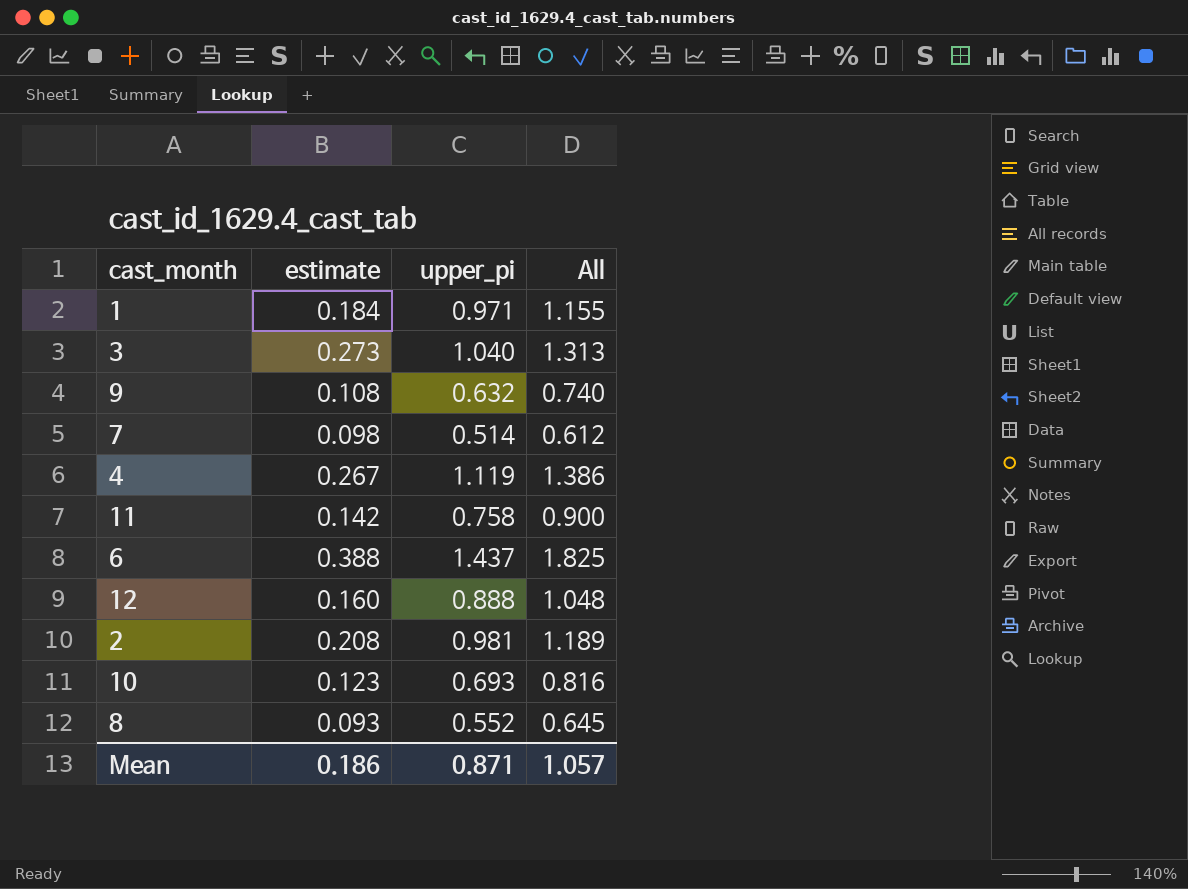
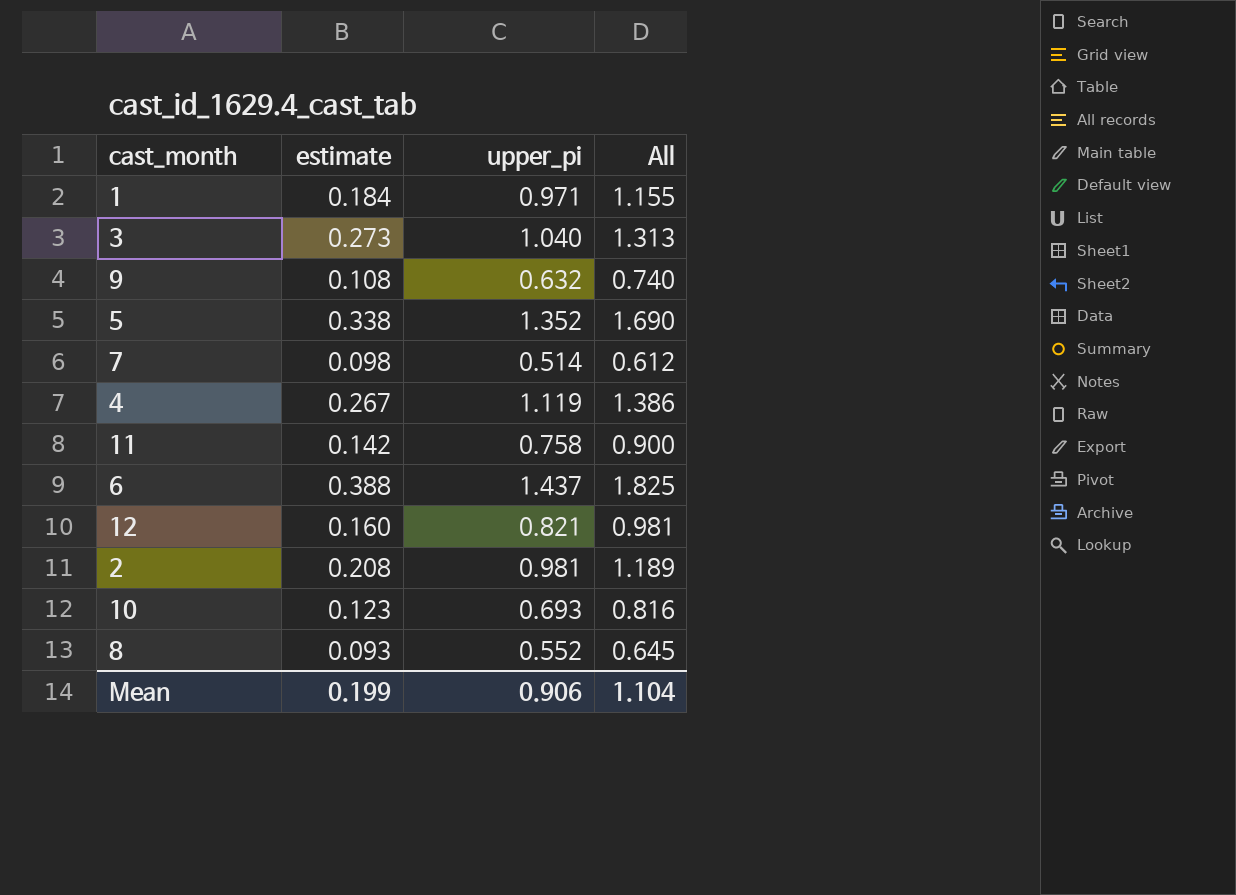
row 5: none -> 0.338 | 1.352 | 1.690
12 | upper_pi: 0.888 -> 0.821
12 | All: 1.048 -> 0.981
Mean | estimate: 0.186 -> 0.199
Mean | upper_pi: 0.871 -> 0.906
Mean | All: 1.057 -> 1.104

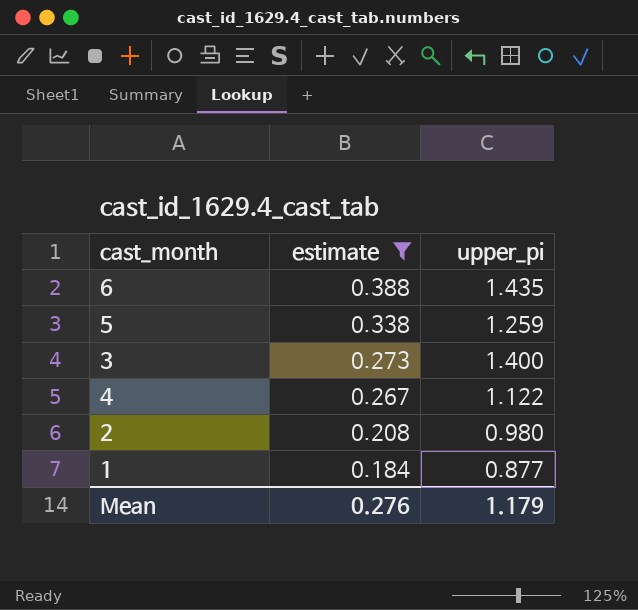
filter: none -> estimate >= 0.184
row order: none -> estimate descending
column All | formula: [estimate] + [upper_pi] -> none
6 | upper_pi: 1.437 -> 1.435
5 | upper_pi: 1.352 -> 1.259
3 | upper_pi: 1.040 -> 1.400
4 | upper_pi: 1.119 -> 1.122
2 | upper_pi: 0.981 -> 0.980
1 | upper_pi: 0.971 -> 0.877
Mean | estimate: 0.199 -> 0.276
Mean | upper_pi: 0.906 -> 1.179

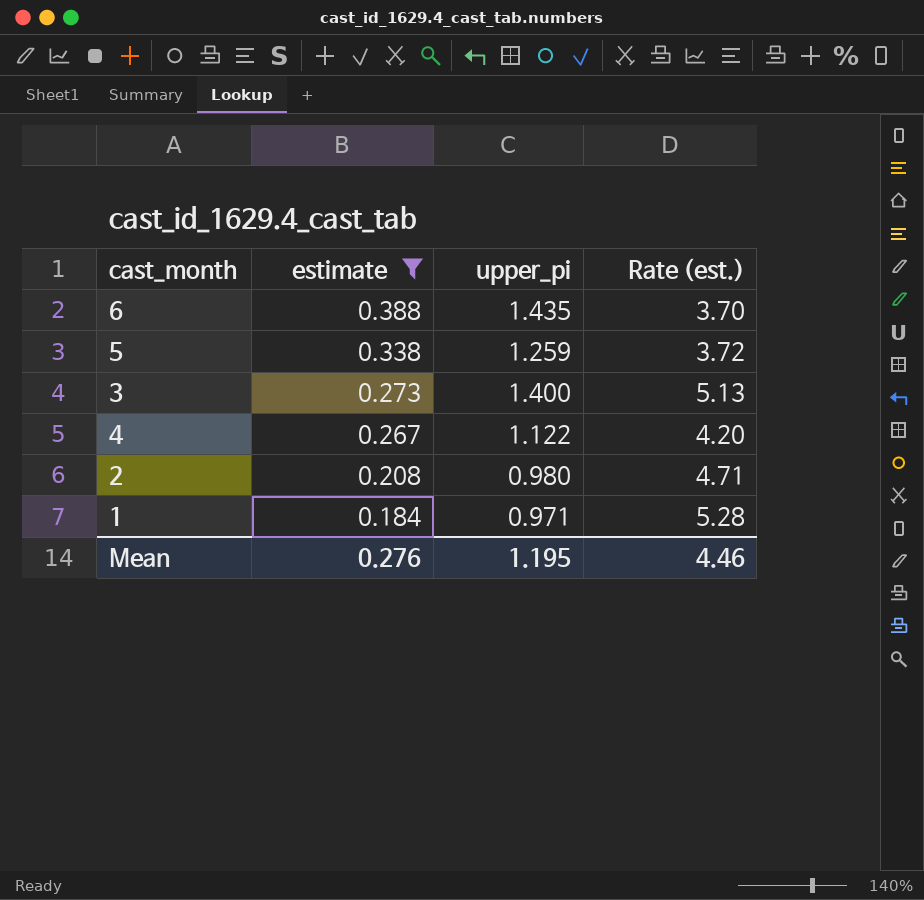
column Rate (est.) | formula: none -> [upper_pi] / [estimate]
1 | upper_pi: 0.877 -> 0.971
Mean | upper_pi: 1.179 -> 1.195

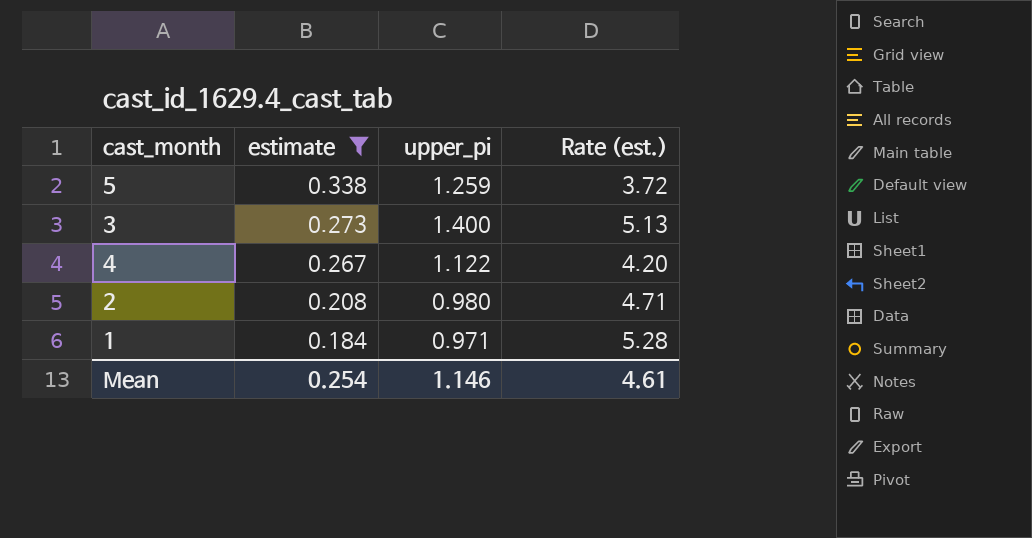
row 6: 0.388 | 1.435 | 3.70 -> none
Mean | estimate: 0.276 -> 0.254
Mean | upper_pi: 1.195 -> 1.146
Mean | Rate (est.): 4.46 -> 4.61

